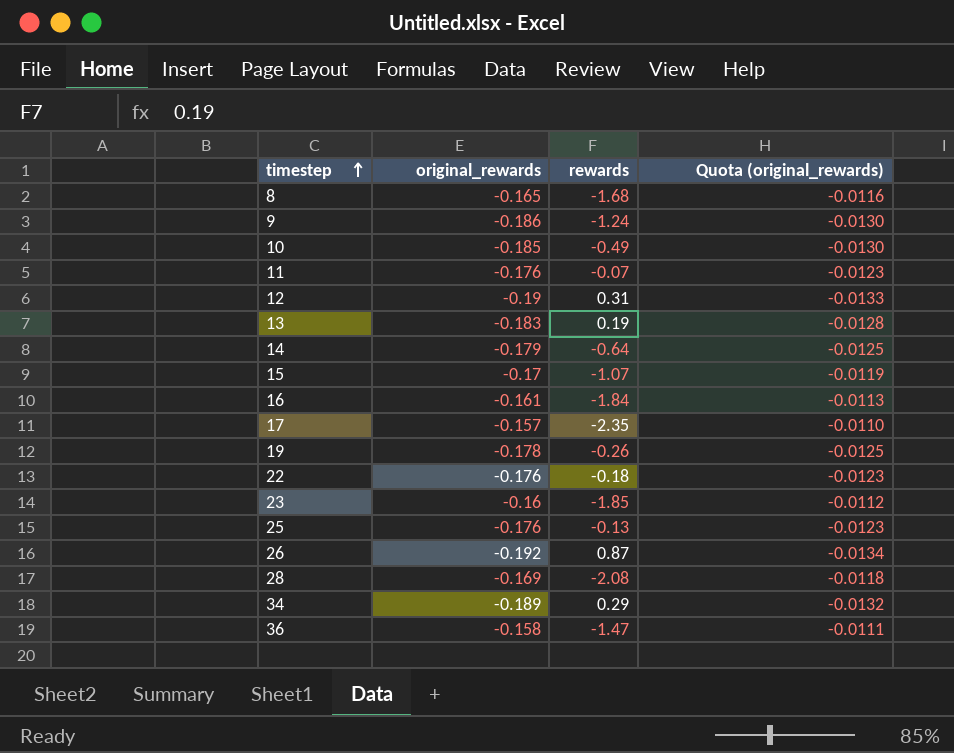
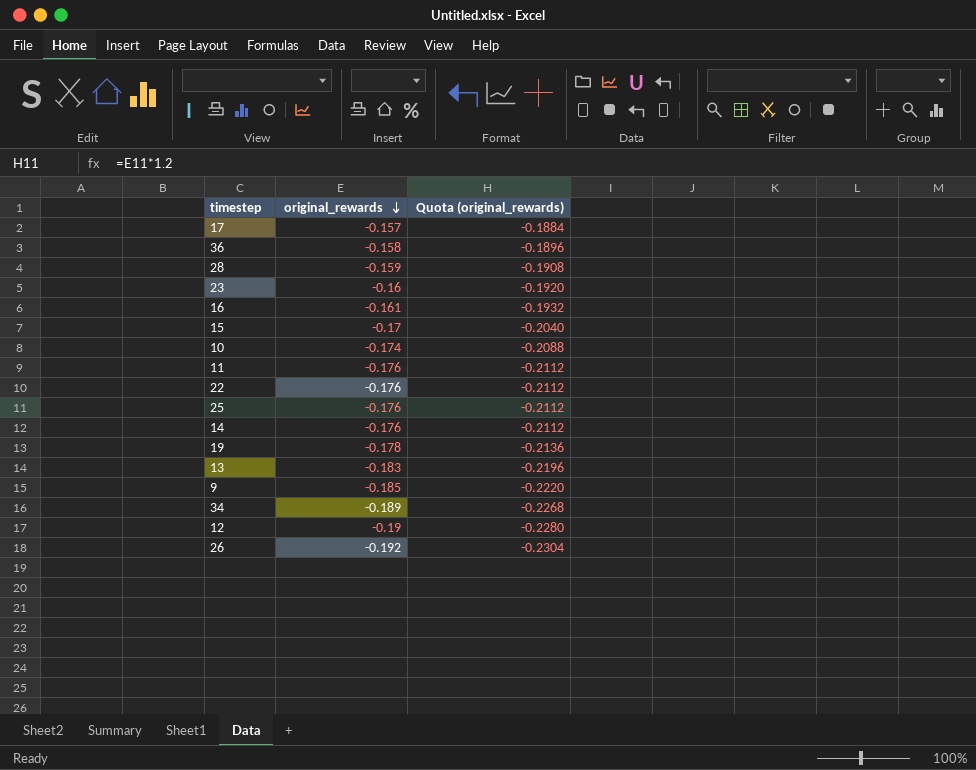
row order: timestep ascending -> original_rewards descending
column rewards | position: 3 -> none
column Quota (original_rewards) | formula: [original_rewards] * 0.07 -> [original_rewards] * 1.2
row 8: -0.165 | -1.68 | -0.0116 -> none
28 | original_rewards: -0.169 -> -0.159
10 | original_rewards: -0.185 -> -0.174
14 | original_rewards: -0.179 -> -0.176
9 | original_rewards: -0.186 -> -0.185

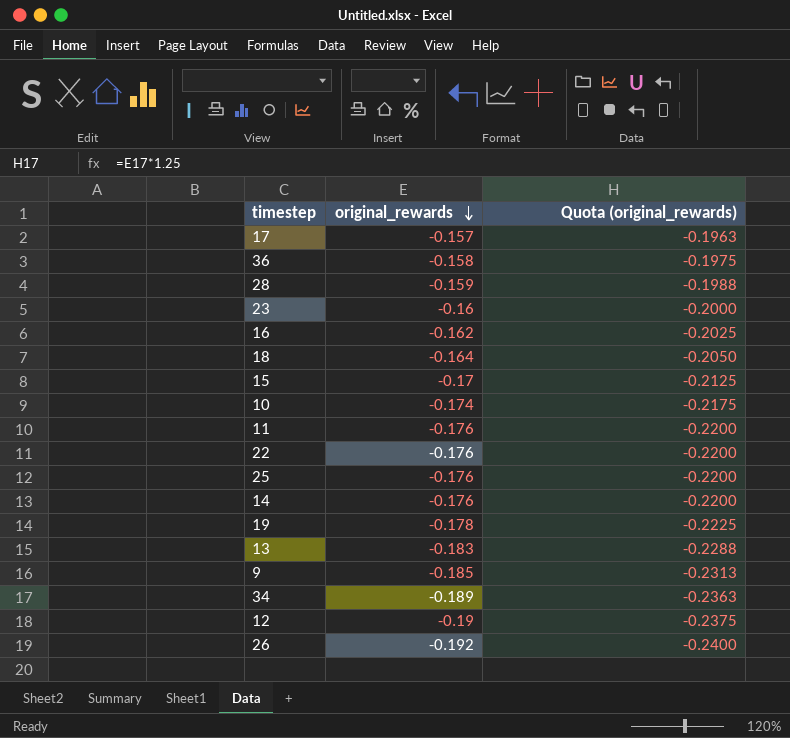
column Quota (original_rewards) | formula: [original_rewards] * 1.2 -> [original_rewards] * 1.25
16 | original_rewards: -0.161 -> -0.162
row 18: none -> -0.164 | -0.2050

